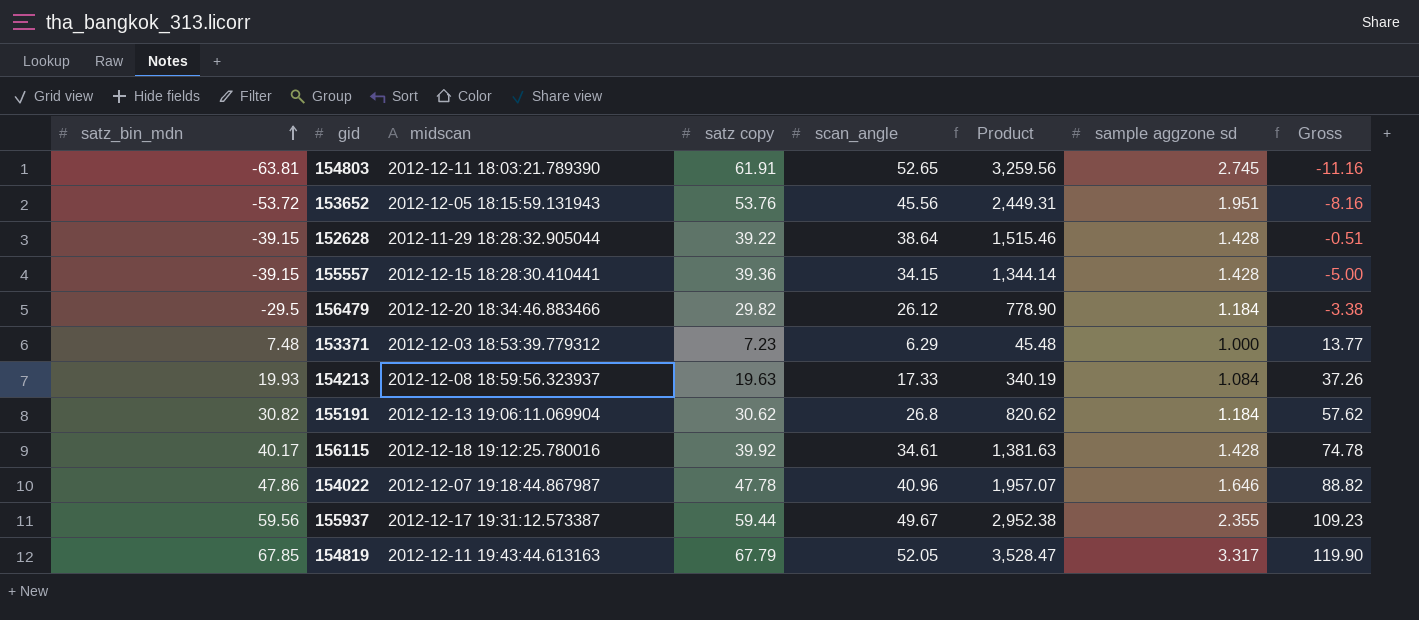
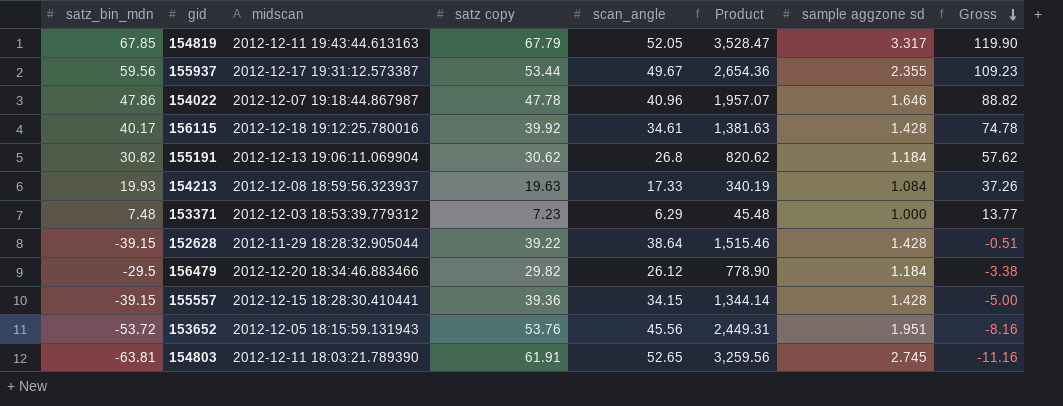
row order: satz_bin_mdn ascending -> Gross descending
155937 | satz copy: 59.44 -> 53.44
155937 | Product: 2,952.38 -> 2,654.36

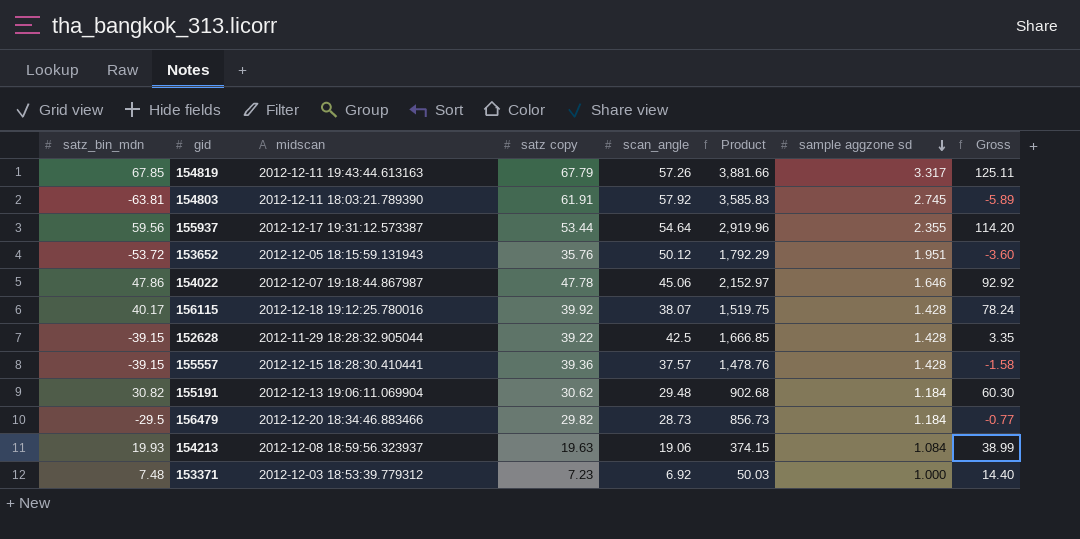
row order: Gross descending -> sample aggzone sd descending
154819 | scan_angle: 52.05 -> 57.26
154819 | Product: 3,528.47 -> 3,881.66
154819 | Gross: 119.90 -> 125.11
154803 | scan_angle: 52.65 -> 57.92
154803 | Product: 3,259.56 -> 3,585.83
154803 | Gross: -11.16 -> -5.89
155937 | scan_angle: 49.67 -> 54.64
155937 | Product: 2,654.36 -> 2,919.96
155937 | Gross: 109.23 -> 114.20
153652 | satz copy: 53.76 -> 35.76
153652 | scan_angle: 45.56 -> 50.12
153652 | Product: 2,449.31 -> 1,792.29
153652 | Gross: -8.16 -> -3.60
154022 | scan_angle: 40.96 -> 45.06
154022 | Product: 1,957.07 -> 2,152.97
154022 | Gross: 88.82 -> 92.92
156115 | scan_angle: 34.61 -> 38.07
156115 | Product: 1,381.63 -> 1,519.75
156115 | Gross: 74.78 -> 78.24
152628 | scan_angle: 38.64 -> 42.5
152628 | Product: 1,515.46 -> 1,666.85
152628 | Gross: -0.51 -> 3.35
155557 | scan_angle: 34.15 -> 37.57
155557 | Product: 1,344.14 -> 1,478.76
155557 | Gross: -5.00 -> -1.58
155191 | scan_angle: 26.8 -> 29.48
155191 | Product: 820.62 -> 902.68
155191 | Gross: 57.62 -> 60.30
156479 | scan_angle: 26.12 -> 28.73
156479 | Product: 778.90 -> 856.73
156479 | Gross: -3.38 -> -0.77
154213 | scan_angle: 17.33 -> 19.06
154213 | Product: 340.19 -> 374.15
154213 | Gross: 37.26 -> 38.99
153371 | scan_angle: 6.29 -> 6.92
153371 | Product: 45.48 -> 50.03
153371 | Gross: 13.77 -> 14.40

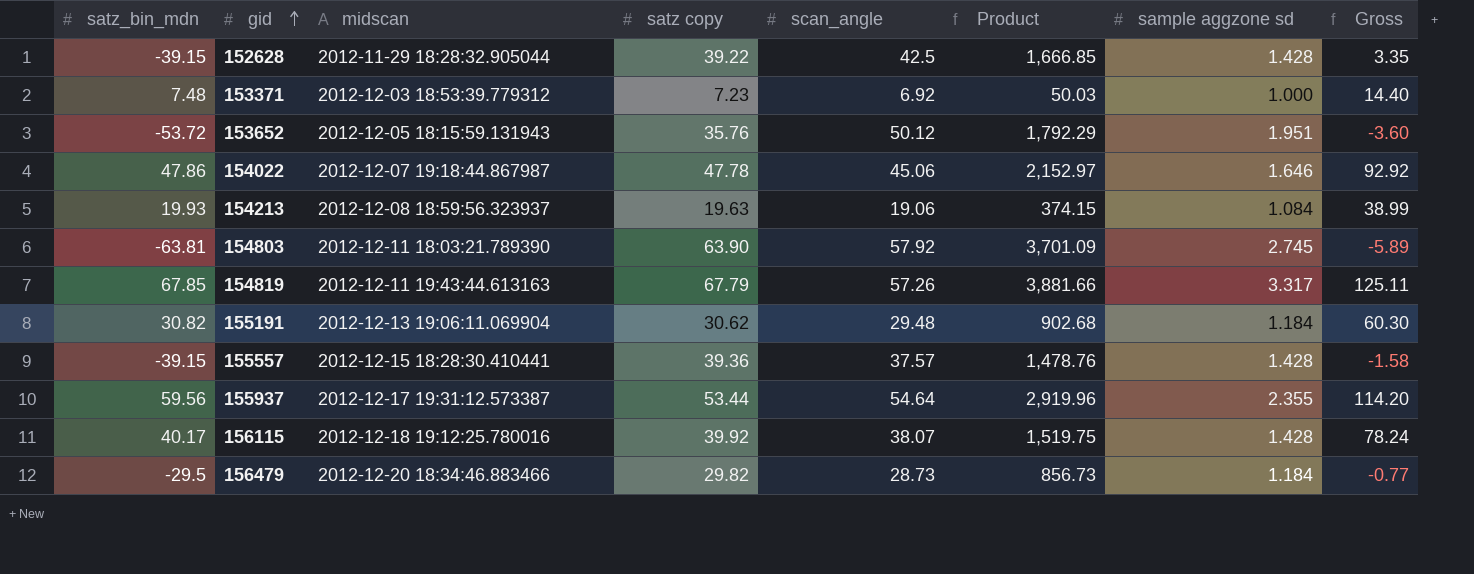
row order: sample aggzone sd descending -> gid ascending
154803 | satz copy: 61.91 -> 63.90
154803 | Product: 3,585.83 -> 3,701.09

